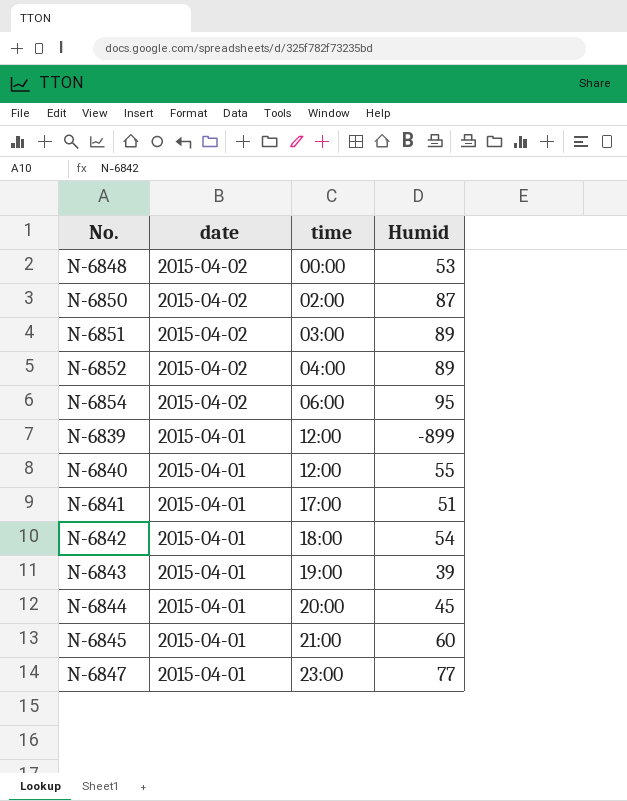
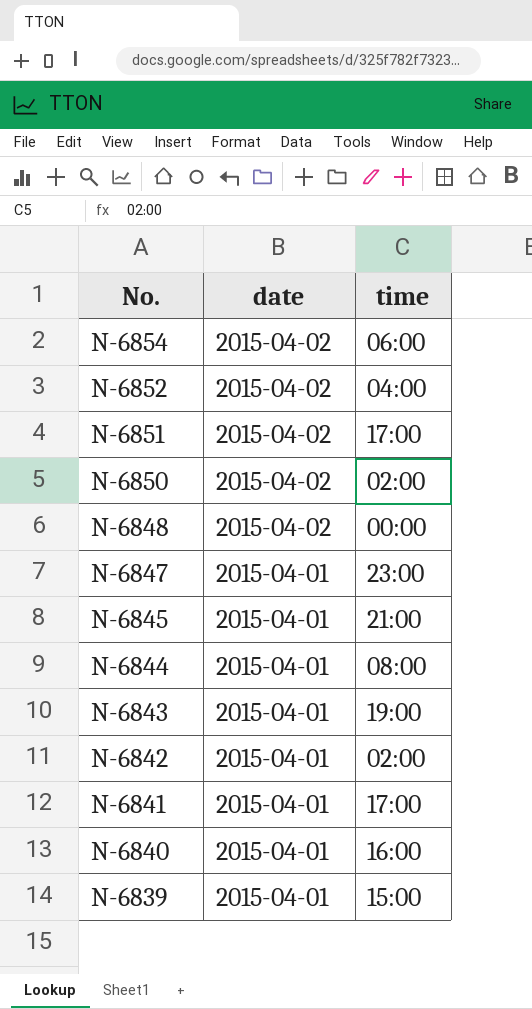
row order: date descending -> No. descending
column Humid | position: 4 -> none
N-6851 | time: 03:00 -> 17:00
N-6844 | time: 20:00 -> 08:00
N-6842 | time: 18:00 -> 02:00
N-6840 | time: 12:00 -> 16:00
N-6839 | time: 12:00 -> 15:00

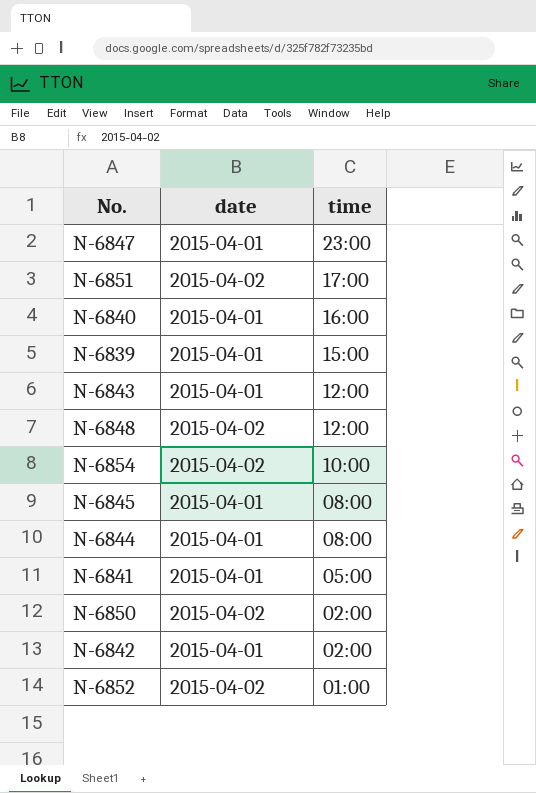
row order: No. descending -> time descending
N-6843 | time: 19:00 -> 12:00
N-6848 | time: 00:00 -> 12:00
N-6854 | time: 06:00 -> 10:00
N-6845 | time: 21:00 -> 08:00
N-6841 | time: 17:00 -> 05:00
N-6852 | time: 04:00 -> 01:00

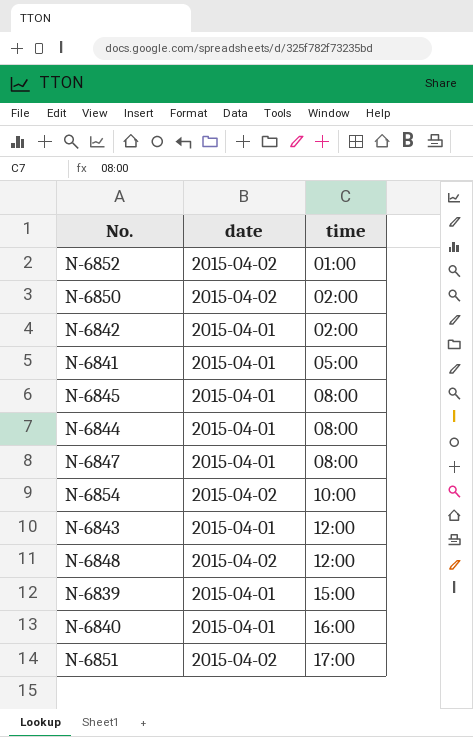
row order: time descending -> time ascending
N-6847 | time: 23:00 -> 08:00

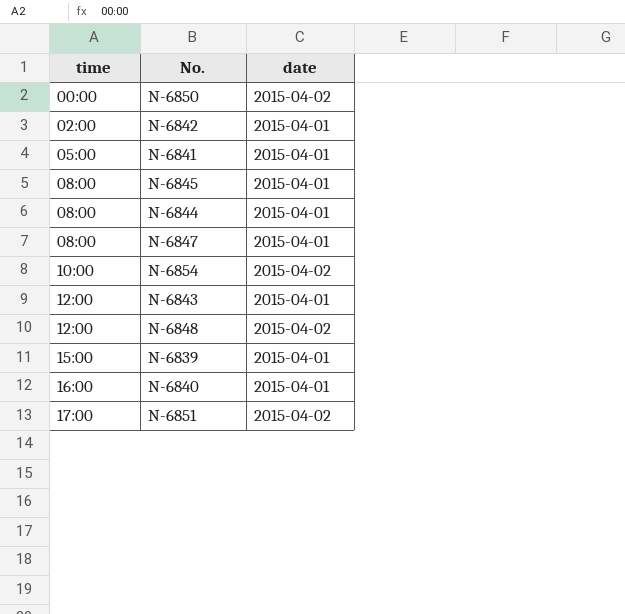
column time | position: 3 -> 1
row N-6852: 2015-04-02 | 01:00 -> none
N-6850 | time: 02:00 -> 00:00

